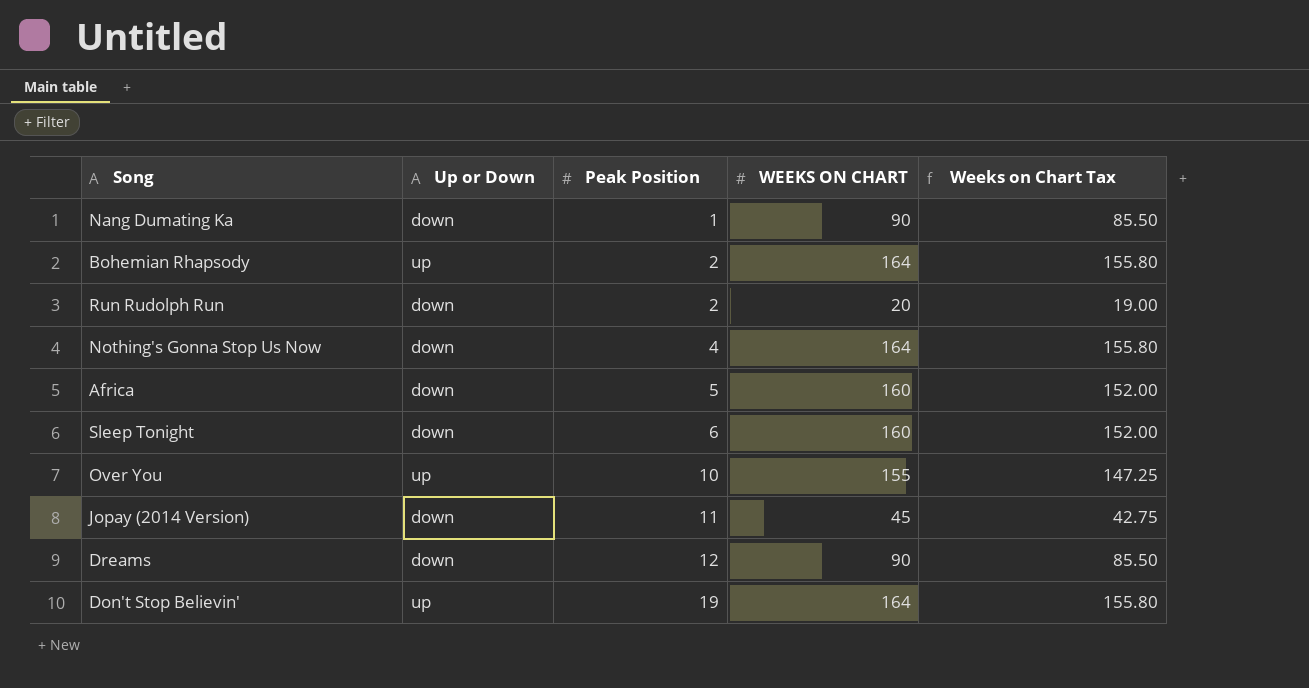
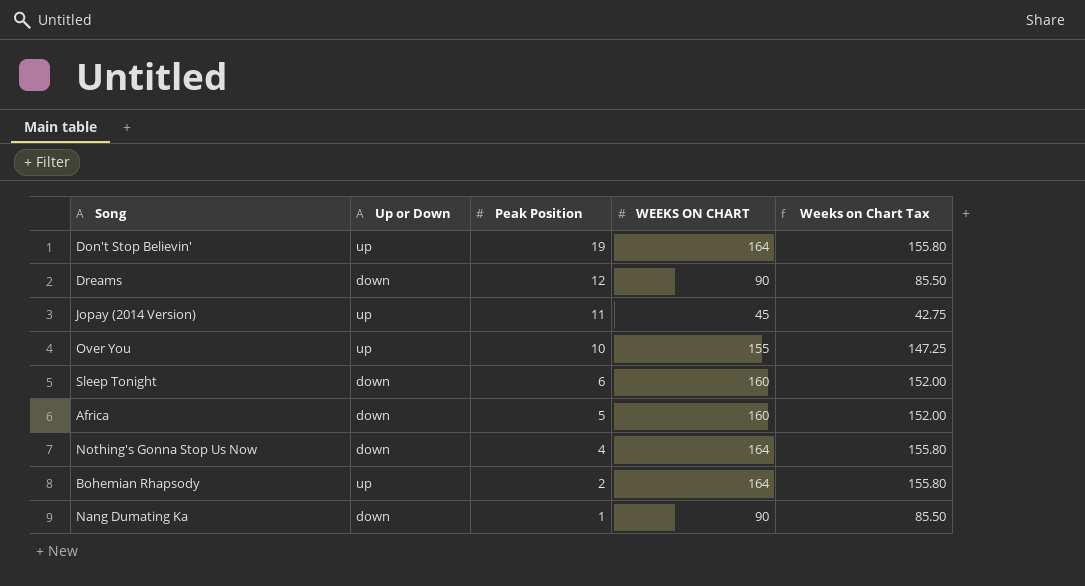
row order: Peak Position ascending -> Peak Position descending
row Run Rudolph Run: down | 2 | 20 | 19.00 -> none
Jopay (2014 Version) | Up or Down: down -> up

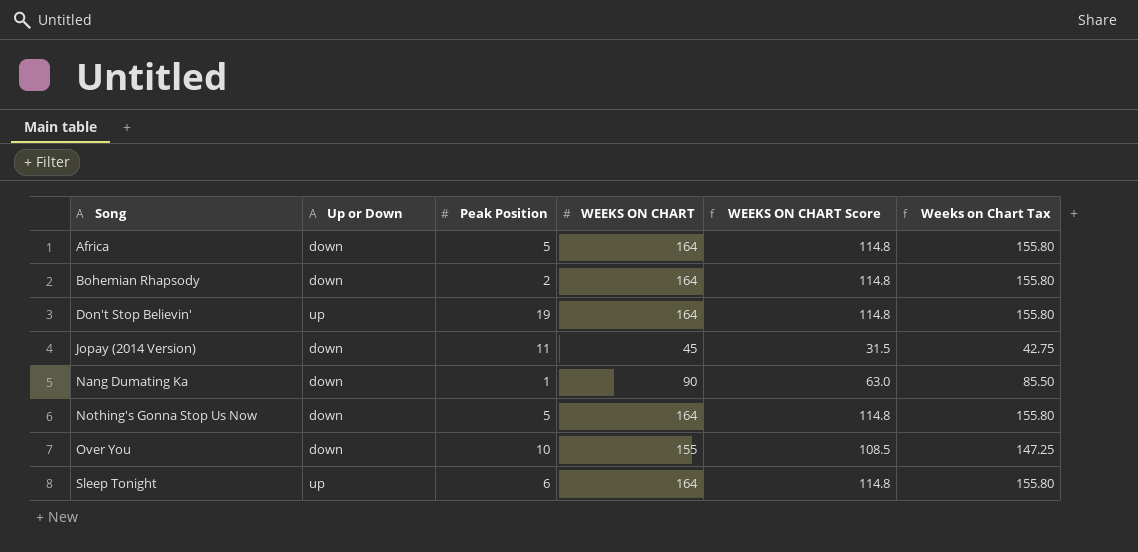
row order: Peak Position descending -> Song ascending
column WEEKS ON CHART Score | formula: none -> [WEEKS ON CHART] * 0.7
row Dreams: down | 12 | 90 | 85.50 -> none
Africa | WEEKS ON CHART: 160 -> 164
Africa | Weeks on Chart Tax: 152.00 -> 155.80
Bohemian Rhapsody | Up or Down: up -> down
Jopay (2014 Version) | Up or Down: up -> down
Nothing's Gonna Stop Us Now | Peak Position: 4 -> 5
Over You | Up or Down: up -> down
Sleep Tonight | Up or Down: down -> up
Sleep Tonight | WEEKS ON CHART: 160 -> 164
Sleep Tonight | Weeks on Chart Tax: 152.00 -> 155.80

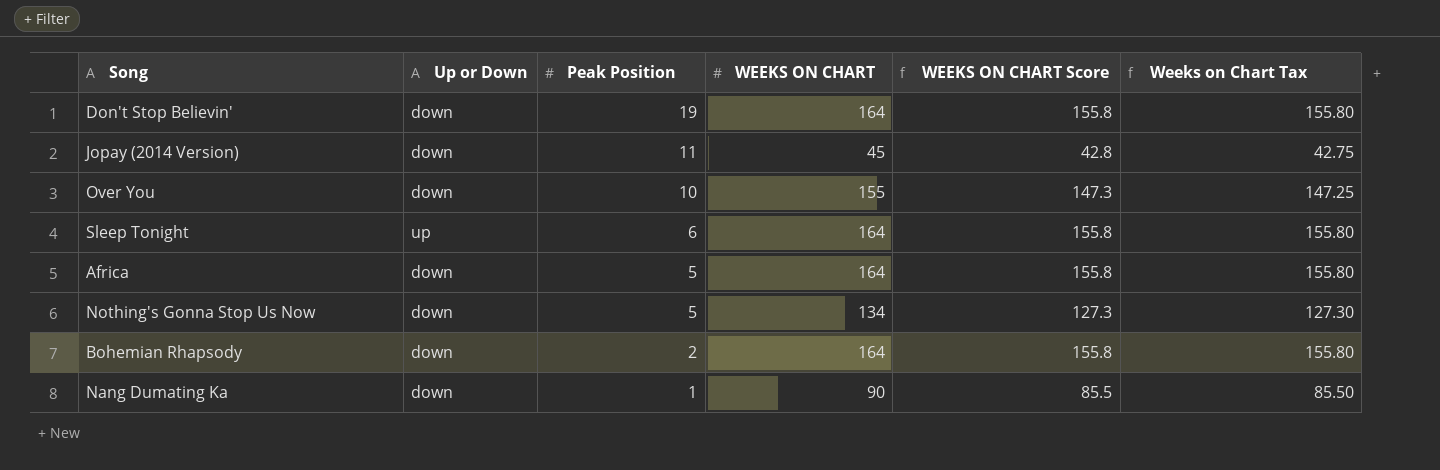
row order: Song ascending -> Peak Position descending
column WEEKS ON CHART Score | formula: [WEEKS ON CHART] * 0.7 -> [WEEKS ON CHART] * 0.95
Don't Stop Believin' | Up or Down: up -> down
Nothing's Gonna Stop Us Now | WEEKS ON CHART: 164 -> 134
Nothing's Gonna Stop Us Now | Weeks on Chart Tax: 155.80 -> 127.30

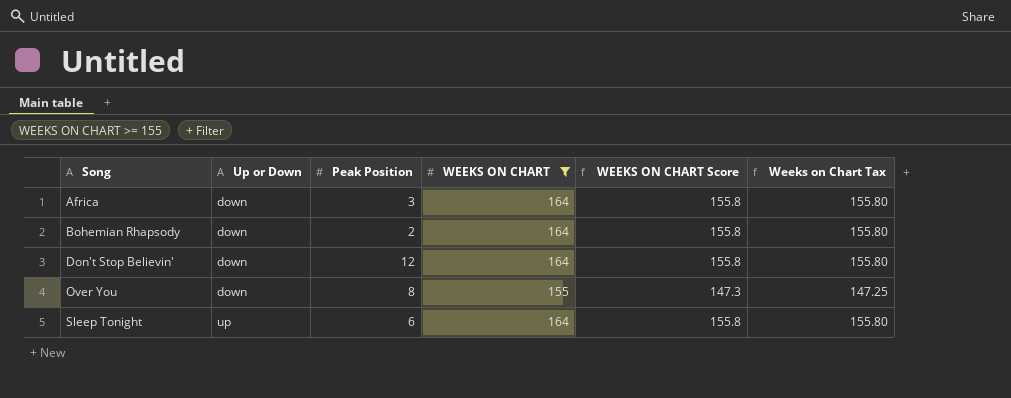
filter: none -> WEEKS ON CHART >= 155
row order: Peak Position descending -> Song ascending
Africa | Peak Position: 5 -> 3
Don't Stop Believin' | Peak Position: 19 -> 12
Over You | Peak Position: 10 -> 8

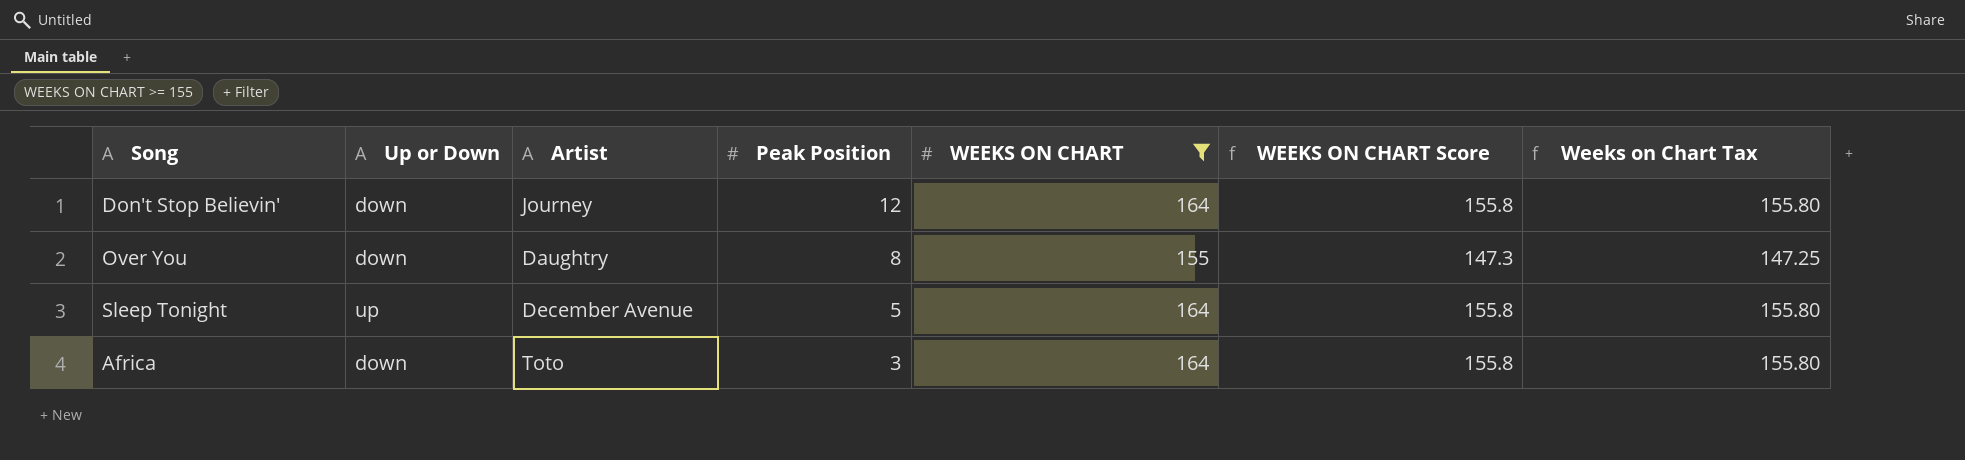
row order: Song ascending -> Peak Position descending
column Artist | position: none -> 3
row Bohemian Rhapsody: down | 2 | 164 | 155.8 | 155.80 -> none
Sleep Tonight | Peak Position: 6 -> 5

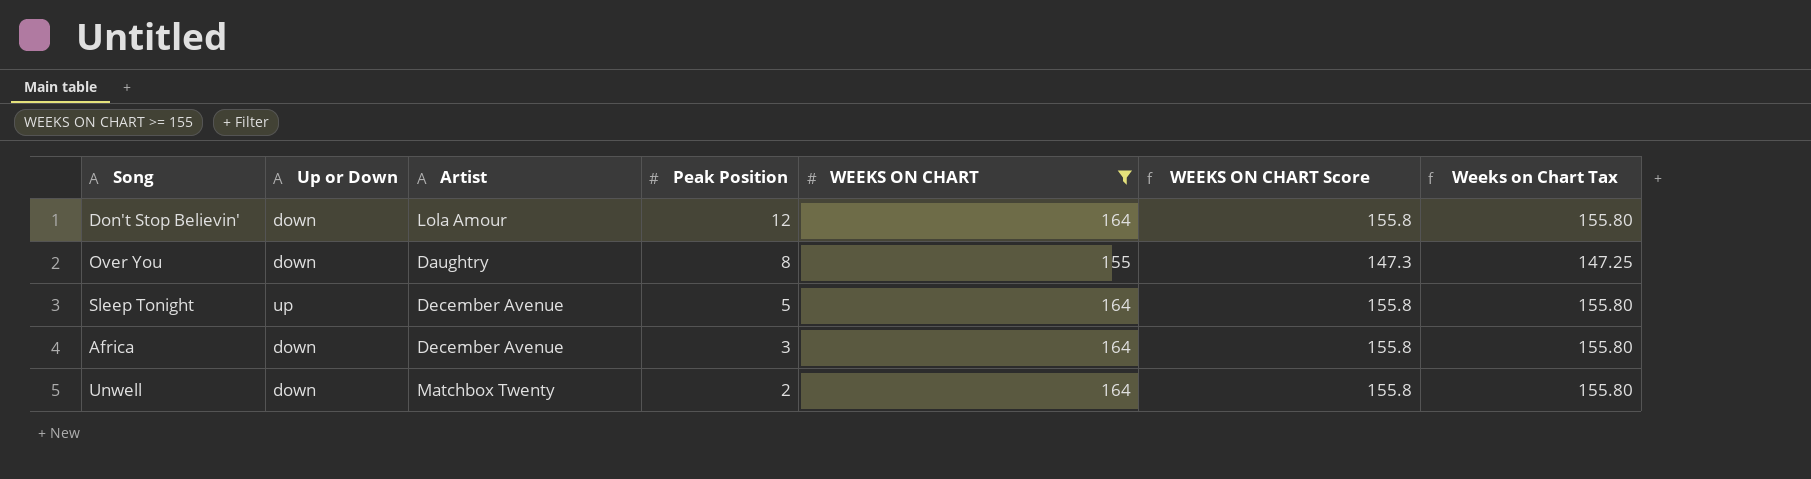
Don't Stop Believin' | Artist: Journey -> Lola Amour
Africa | Artist: Toto -> December Avenue
row Unwell: none -> down | Matchbox Twenty | 2 | 164 | 155.8 | 155.80

